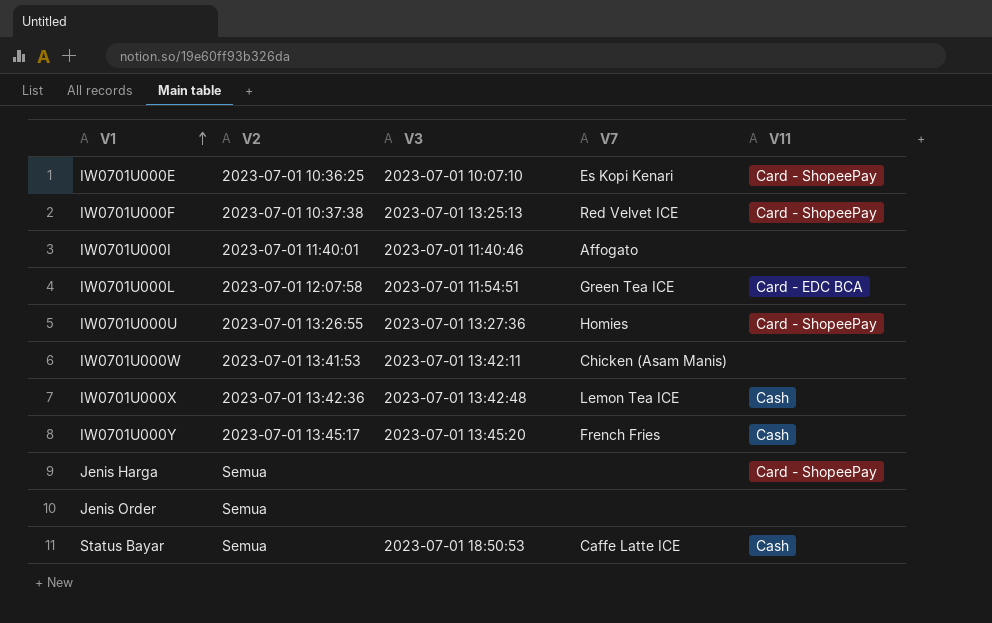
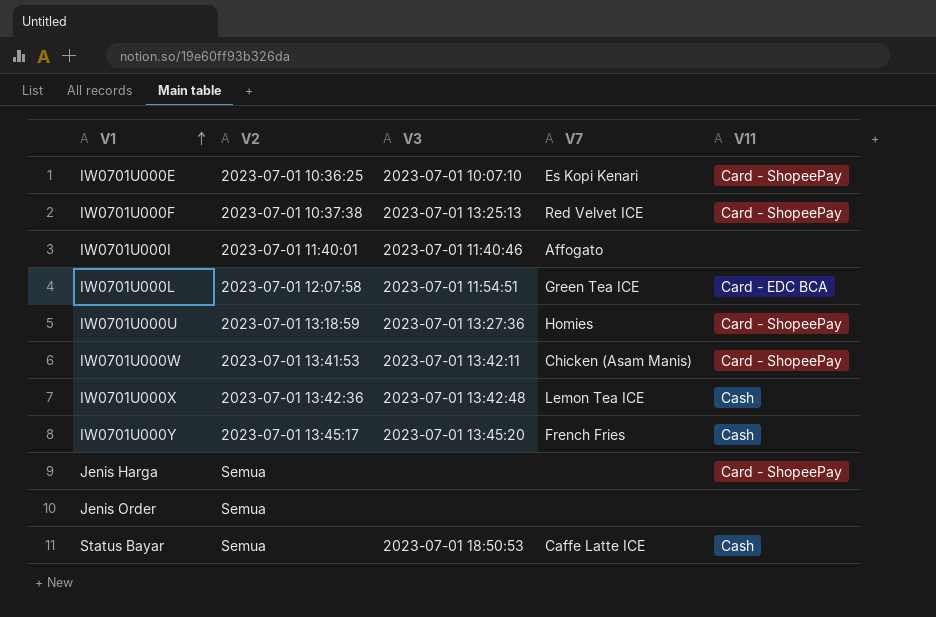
IW0701U000U | V2: 2023-07-01 13:26:55 -> 2023-07-01 13:18:59
IW0701U000W | V11: none -> Card - ShopeePay

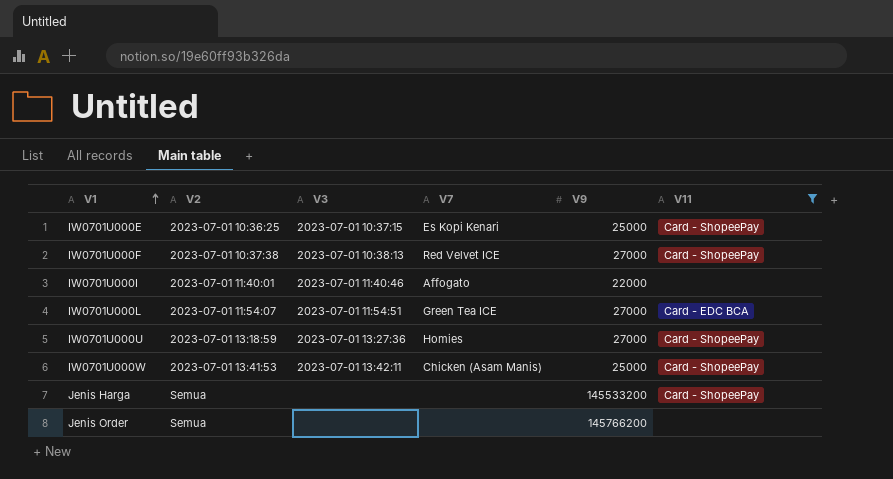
filter: none -> V11 != Cash
column V9 | position: none -> 5
IW0701U000E | V3: 2023-07-01 10:07:10 -> 2023-07-01 10:37:15
IW0701U000F | V3: 2023-07-01 13:25:13 -> 2023-07-01 10:38:13
IW0701U000L | V2: 2023-07-01 12:07:58 -> 2023-07-01 11:54:07

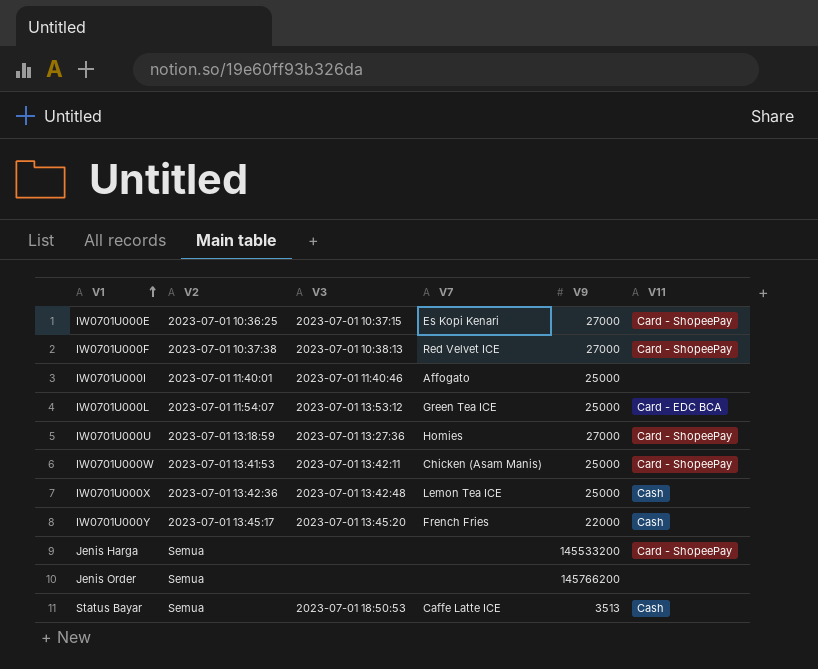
filter: V11 != Cash -> none
IW0701U000E | V9: 25000 -> 27000
IW0701U000I | V9: 22000 -> 25000
IW0701U000L | V3: 2023-07-01 11:54:51 -> 2023-07-01 13:53:12
IW0701U000L | V9: 27000 -> 25000

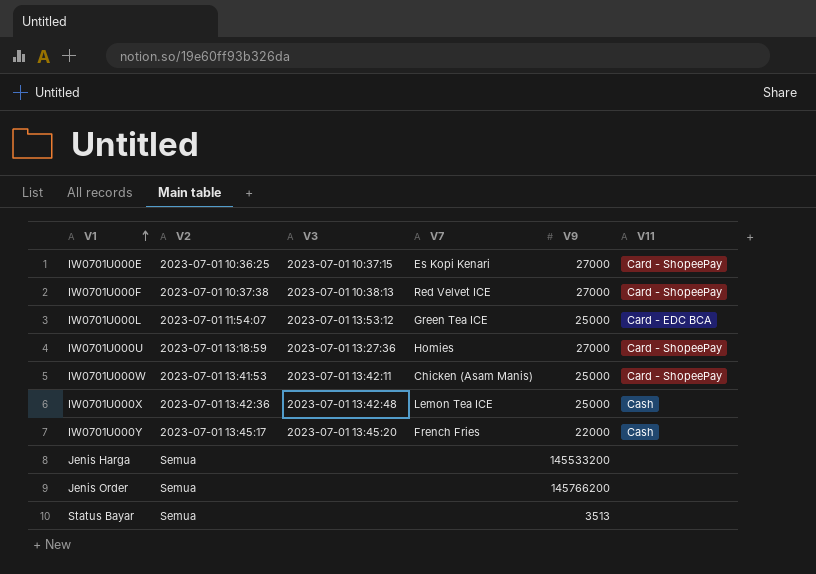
row IW0701U000I: 2023-07-01 11:40:01 | 2023-07-01 11:40:46 | Affogato | 25000 | none -> none
Jenis Harga | V11: Card - ShopeePay -> none
Status Bayar | V3: 2023-07-01 18:50:53 -> none
Status Bayar | V7: Caffe Latte ICE -> none
Status Bayar | V11: Cash -> none

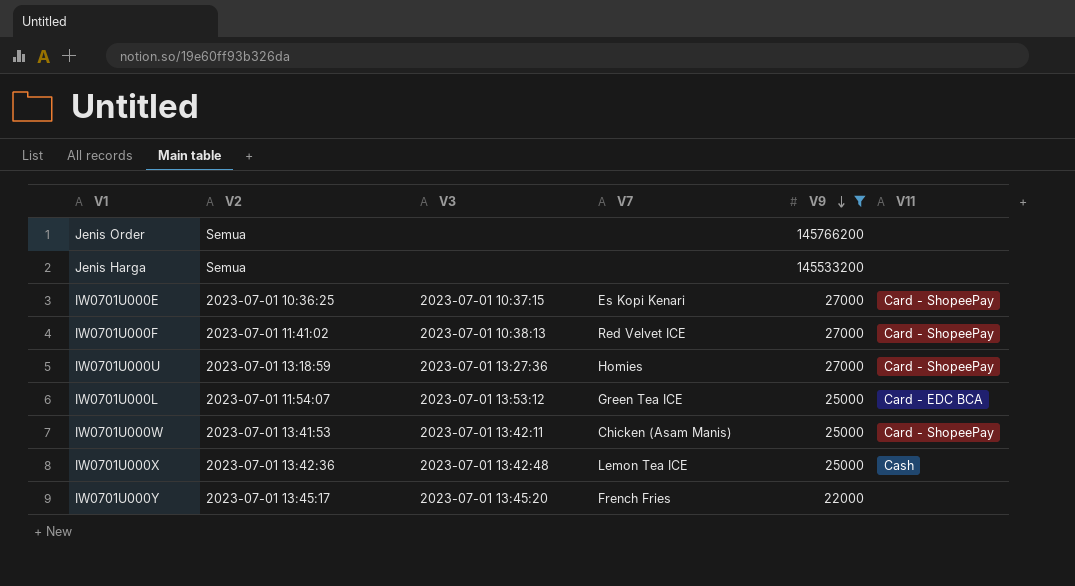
filter: none -> V9 != 3513
row order: V1 ascending -> V9 descending
IW0701U000F | V2: 2023-07-01 10:37:38 -> 2023-07-01 11:41:02
IW0701U000Y | V11: Cash -> none

